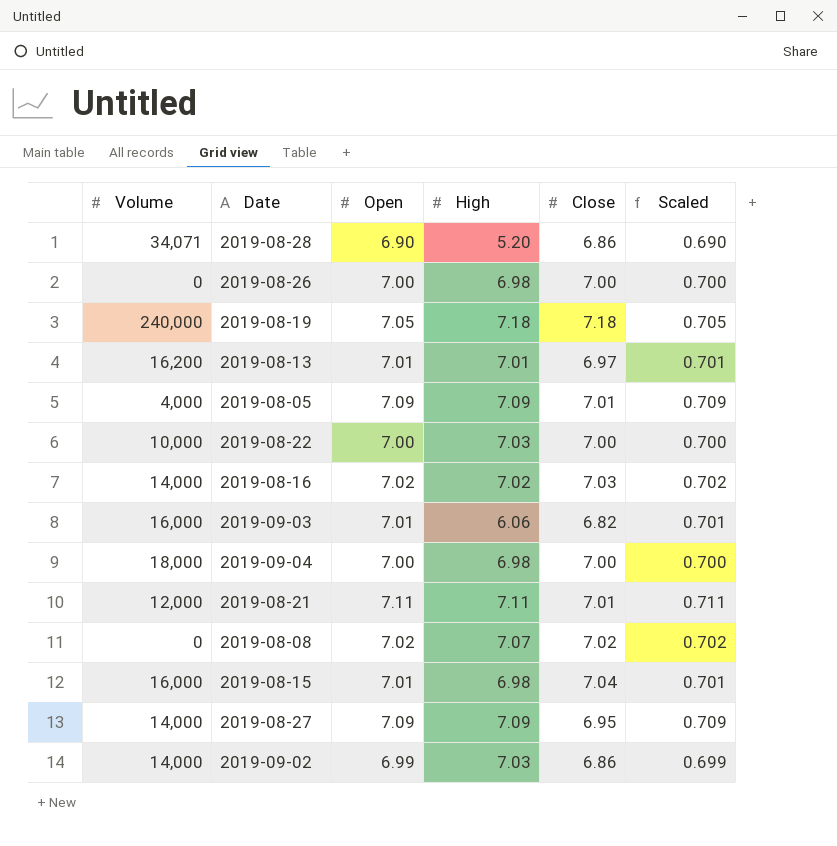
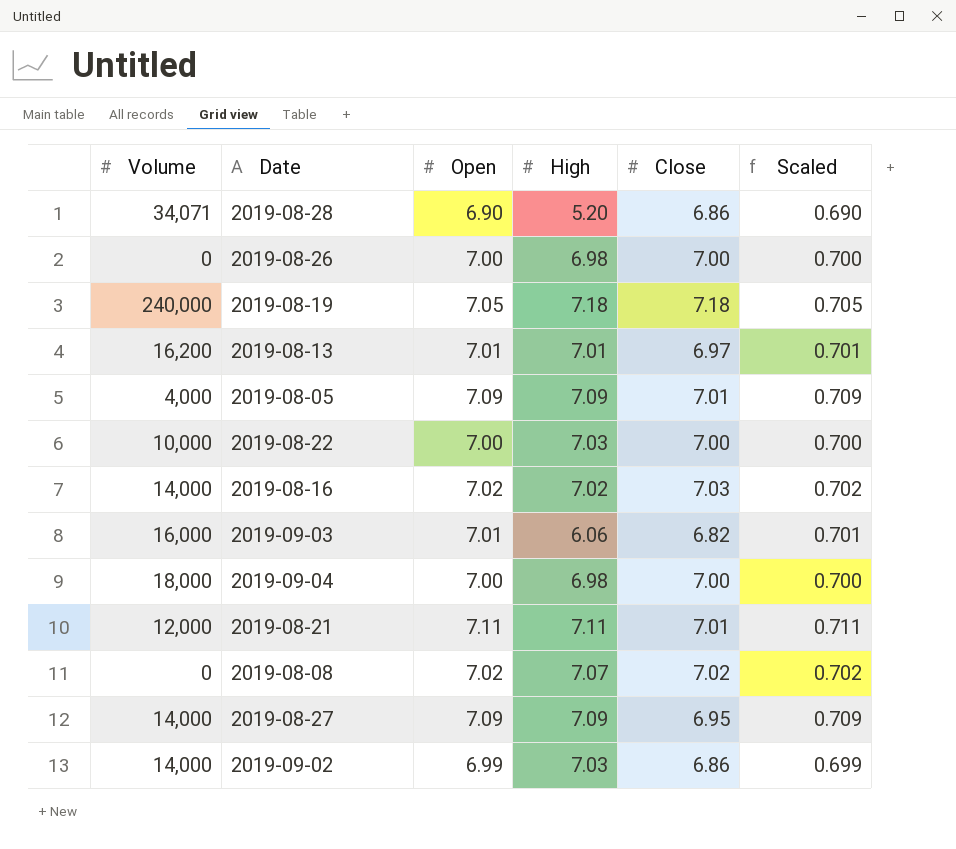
row 2019-08-15: 16,000 | 7.01 | 6.98 | 7.04 | 0.701 -> none

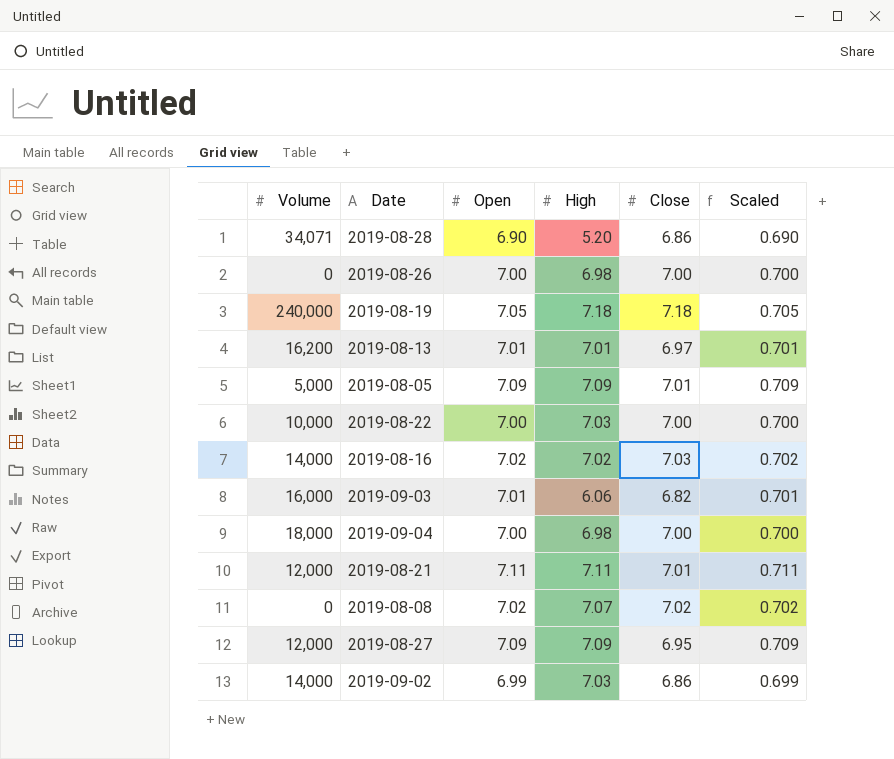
2019-08-05 | Volume: 4,000 -> 5,000
2019-08-27 | Volume: 14,000 -> 12,000

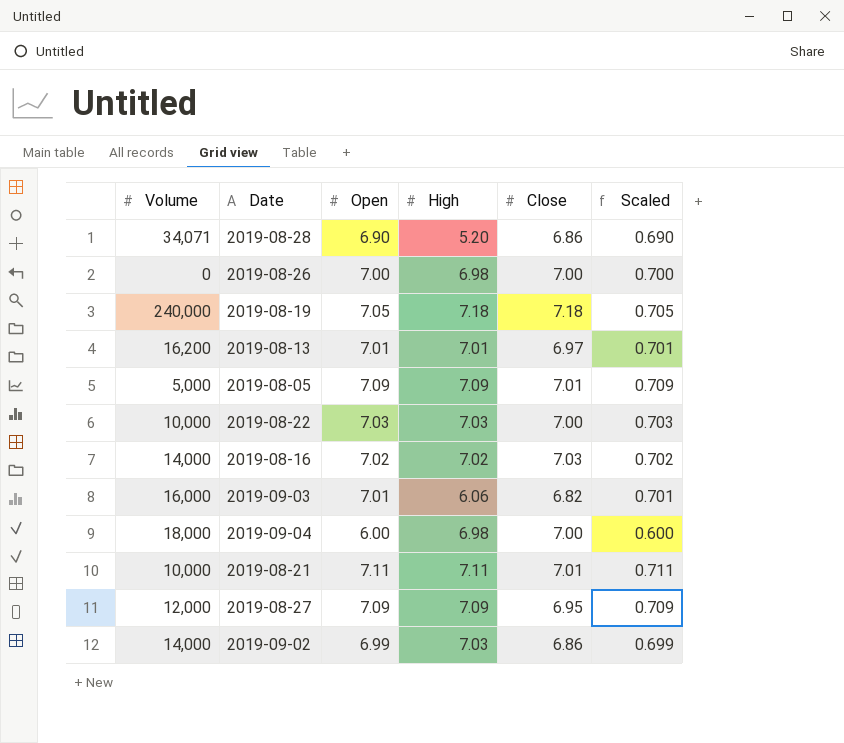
row 2019-08-08: 0 | 7.02 | 7.07 | 7.02 | 0.702 -> none
2019-08-22 | Open: 7.00 -> 7.03
2019-08-22 | Scaled: 0.700 -> 0.703
2019-09-04 | Open: 7.00 -> 6.00
2019-09-04 | Scaled: 0.700 -> 0.600
2019-08-21 | Volume: 12,000 -> 10,000

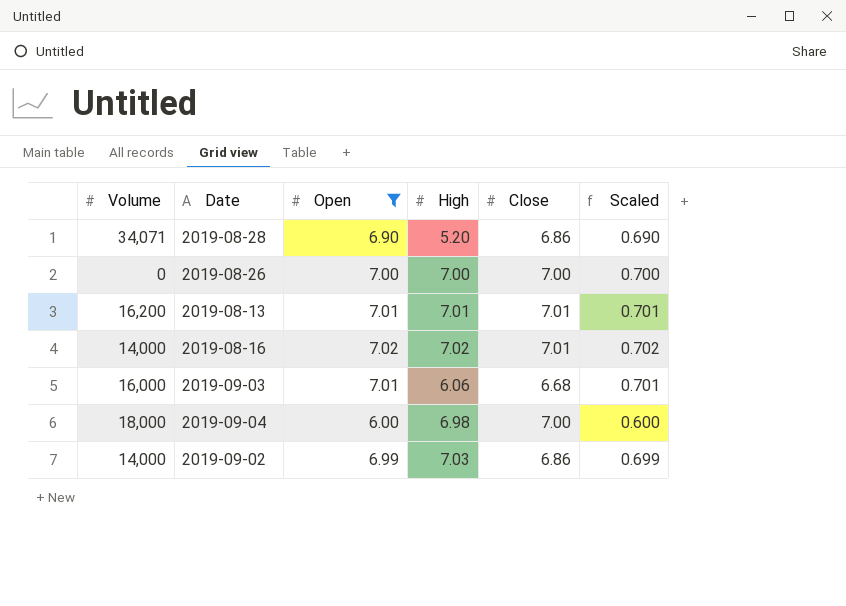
filter: none -> Open <= 7.02
2019-08-26 | High: 6.98 -> 7.00
2019-08-13 | Close: 6.97 -> 7.01
2019-08-16 | Close: 7.03 -> 7.01
2019-09-03 | Close: 6.82 -> 6.68

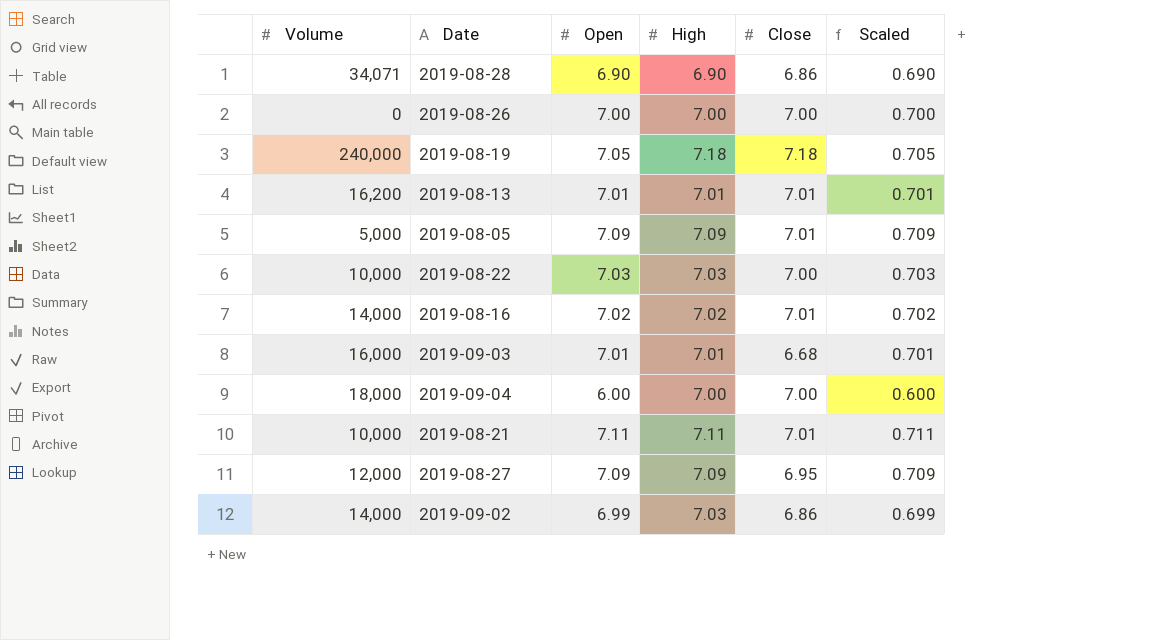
filter: Open <= 7.02 -> none
2019-08-28 | High: 5.20 -> 6.90
2019-09-03 | High: 6.06 -> 7.01
2019-09-04 | High: 6.98 -> 7.00

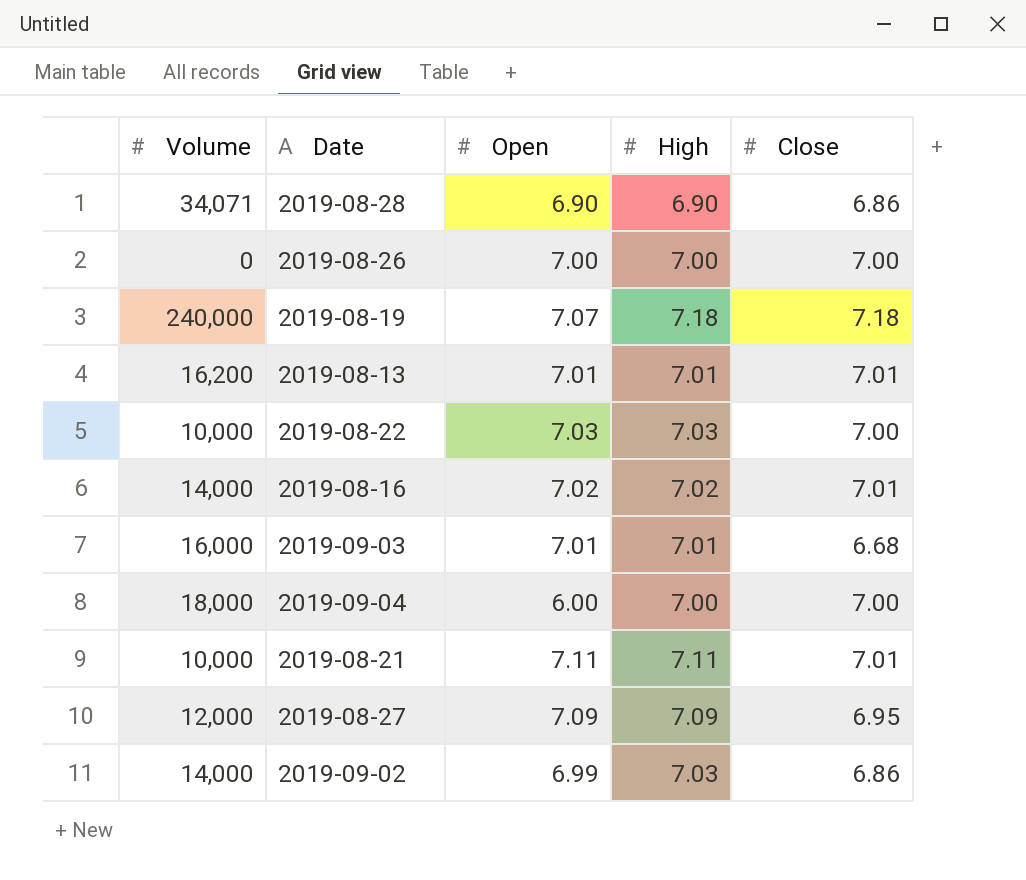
column Scaled | formula: [Open] * 0.1 -> none
row 2019-08-05: 5,000 | 7.09 | 7.09 | 7.01 | 0.709 -> none
2019-08-19 | Open: 7.05 -> 7.07

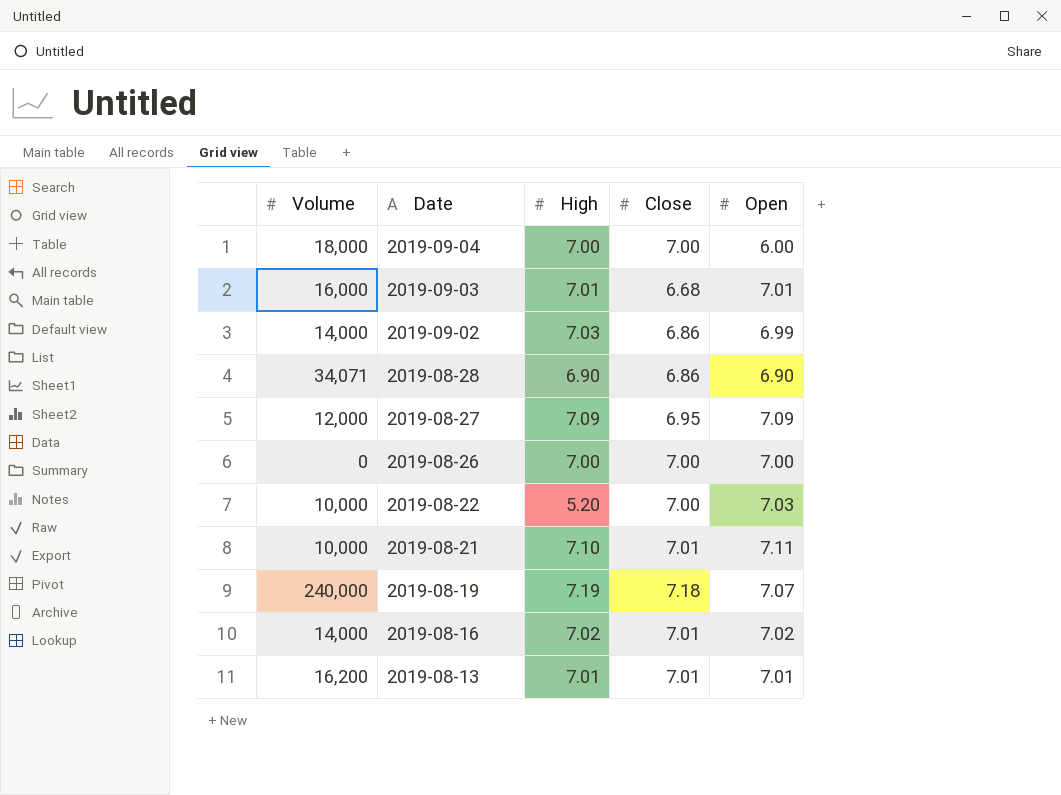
row order: none -> Date descending
column Open | position: 3 -> 5
2019-08-22 | High: 7.03 -> 5.20
2019-08-21 | High: 7.11 -> 7.10
2019-08-19 | High: 7.18 -> 7.19

